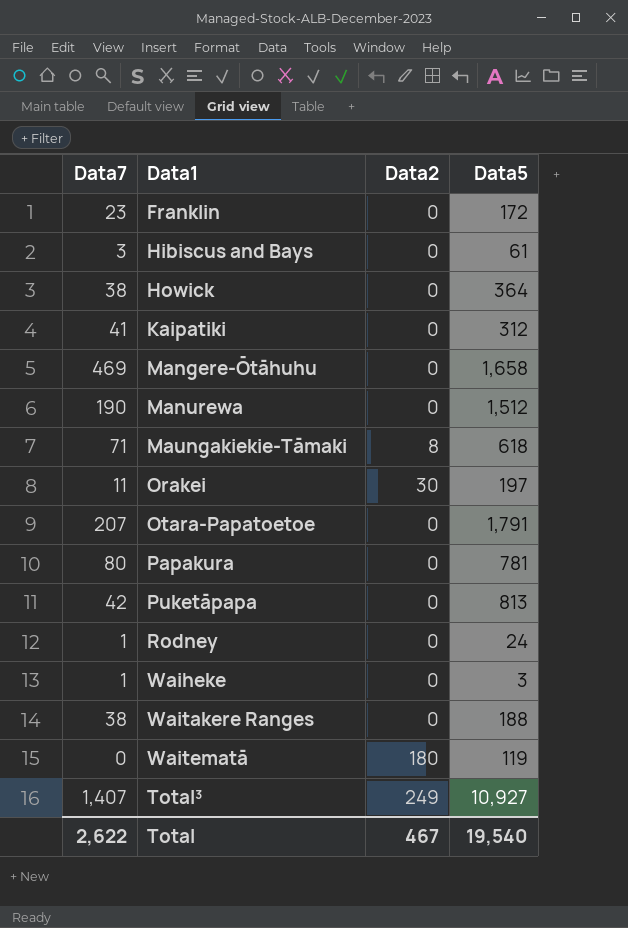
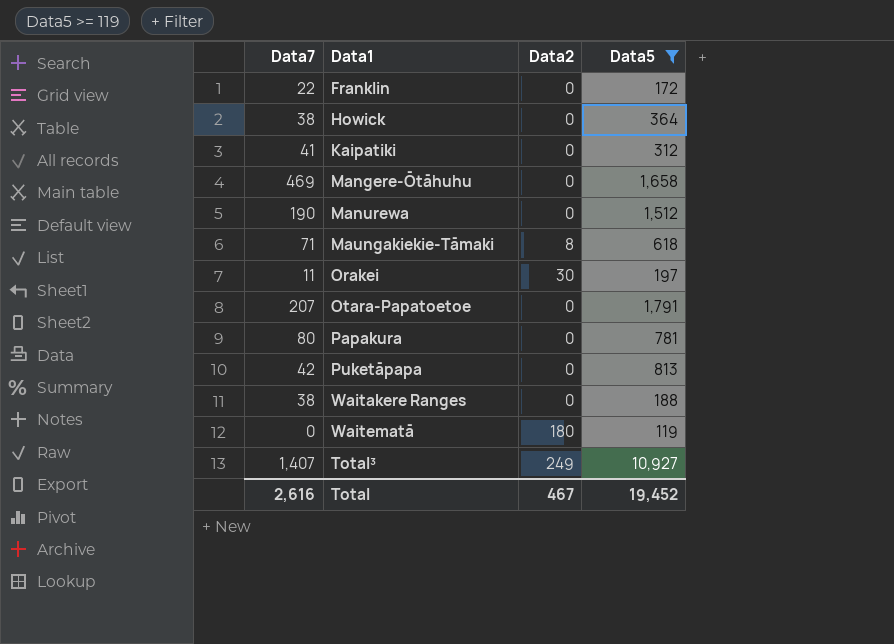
filter: none -> Data5 >= 119
Franklin | Data7: 23 -> 22
Total | Data7: 2,622 -> 2,616
Total | Data5: 19,540 -> 19,452

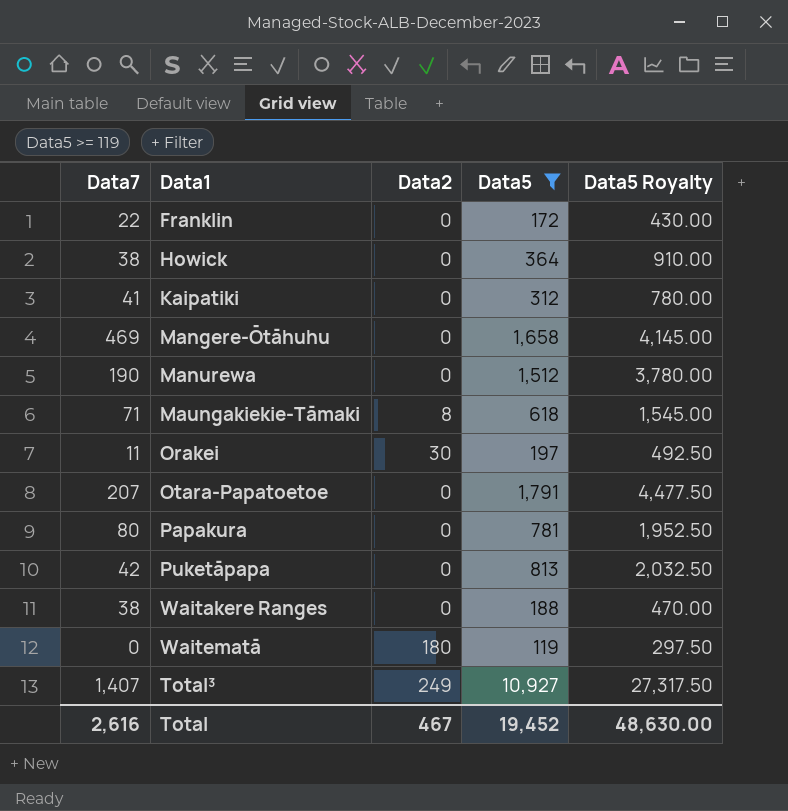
column Data5 Royalty | formula: none -> [Data5] * 2.5

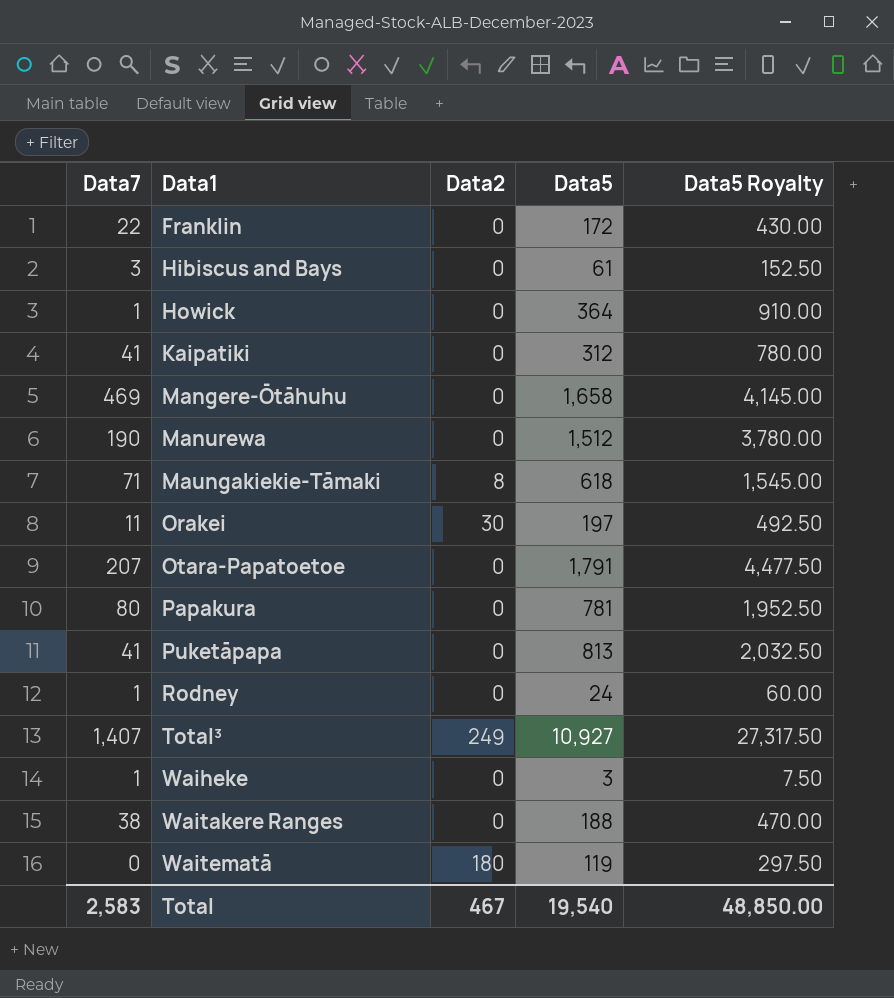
filter: Data5 >= 119 -> none
row order: none -> Data1 ascending
Howick | Data7: 38 -> 1
Puketāpapa | Data7: 42 -> 41
Total | Data7: 2,616 -> 2,583
Total | Data5: 19,452 -> 19,540
Total | Data5 Royalty: 48,630.00 -> 48,850.00

